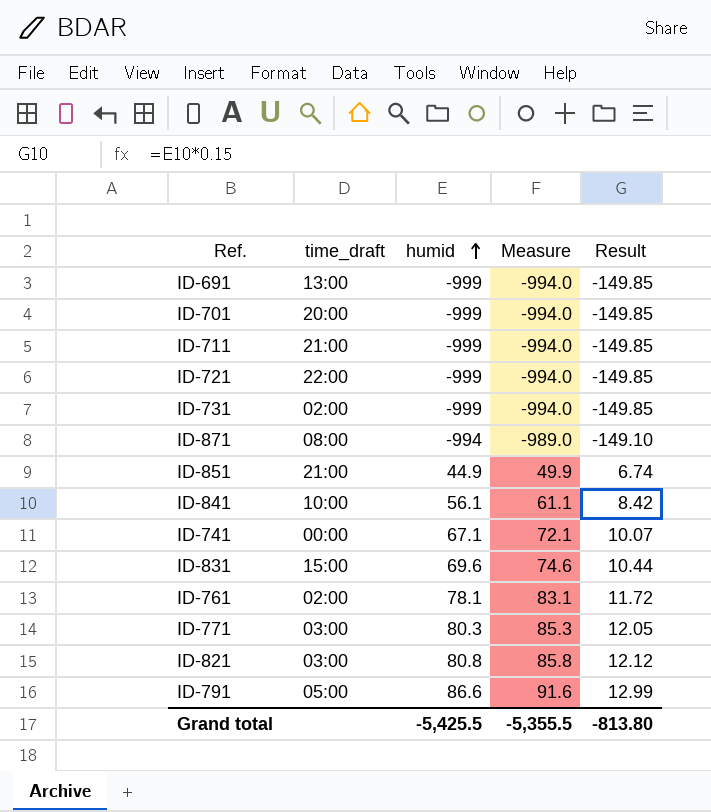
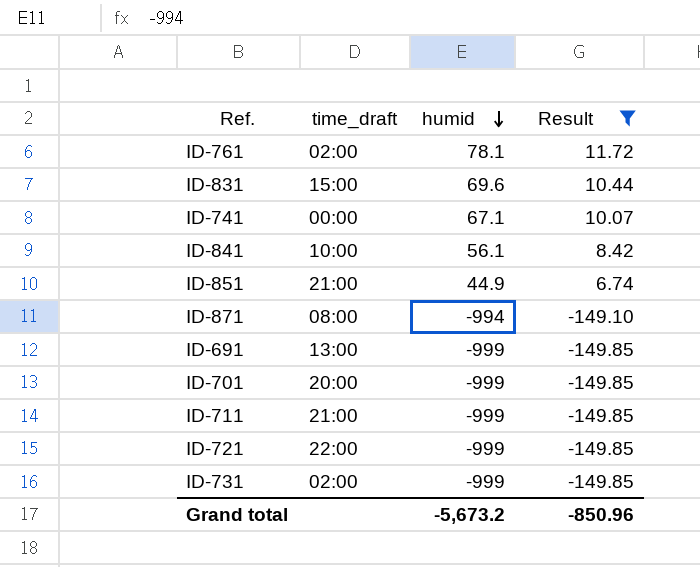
filter: none -> Result <= 11.72
row order: humid ascending -> humid descending
column Measure | formula: [humid] + 5 -> none
Grand total | humid: -5,425.5 -> -5,673.2
Grand total | Result: -813.80 -> -850.96

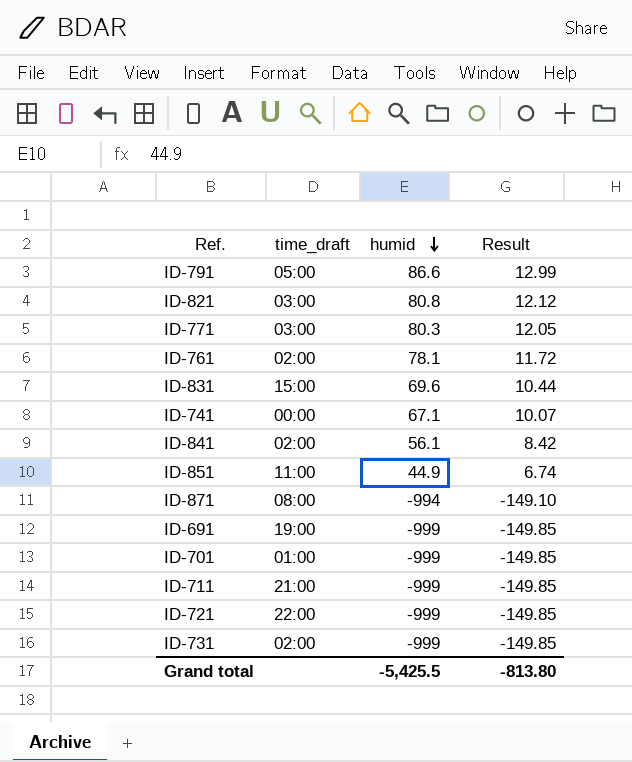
filter: Result <= 11.72 -> none
ID-841 | time_draft: 10:00 -> 02:00
ID-851 | time_draft: 21:00 -> 11:00
ID-691 | time_draft: 13:00 -> 19:00
ID-701 | time_draft: 20:00 -> 01:00
Grand total | humid: -5,673.2 -> -5,425.5
Grand total | Result: -850.96 -> -813.80

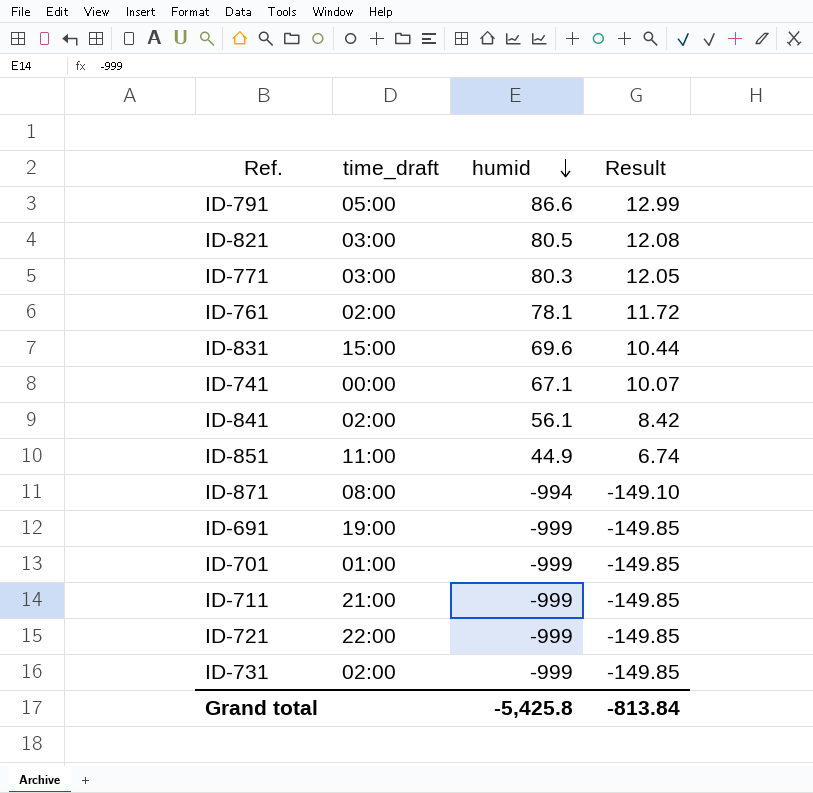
ID-821 | humid: 80.8 -> 80.5
ID-821 | Result: 12.12 -> 12.08
Grand total | humid: -5,425.5 -> -5,425.8
Grand total | Result: -813.80 -> -813.84

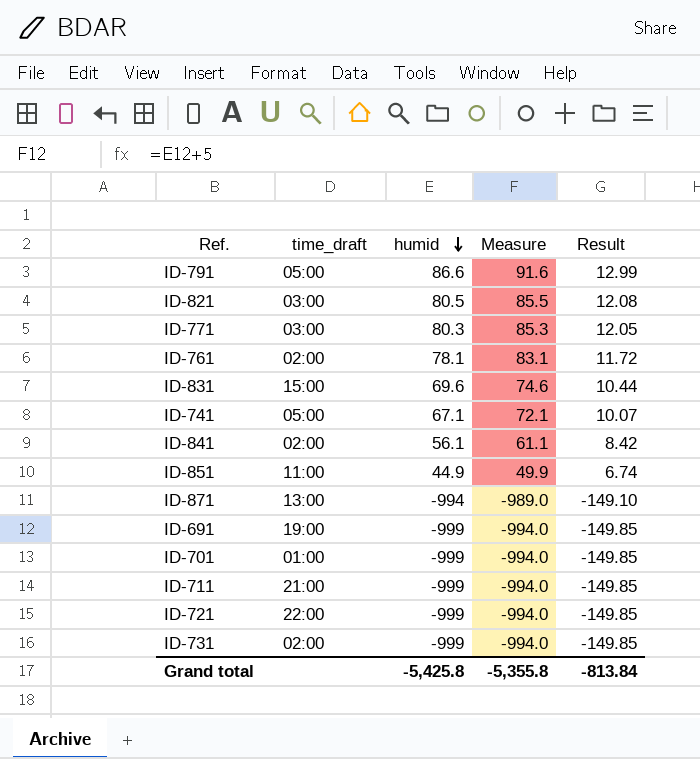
column Measure | formula: none -> [humid] + 5
ID-741 | time_draft: 00:00 -> 05:00
ID-871 | time_draft: 08:00 -> 13:00

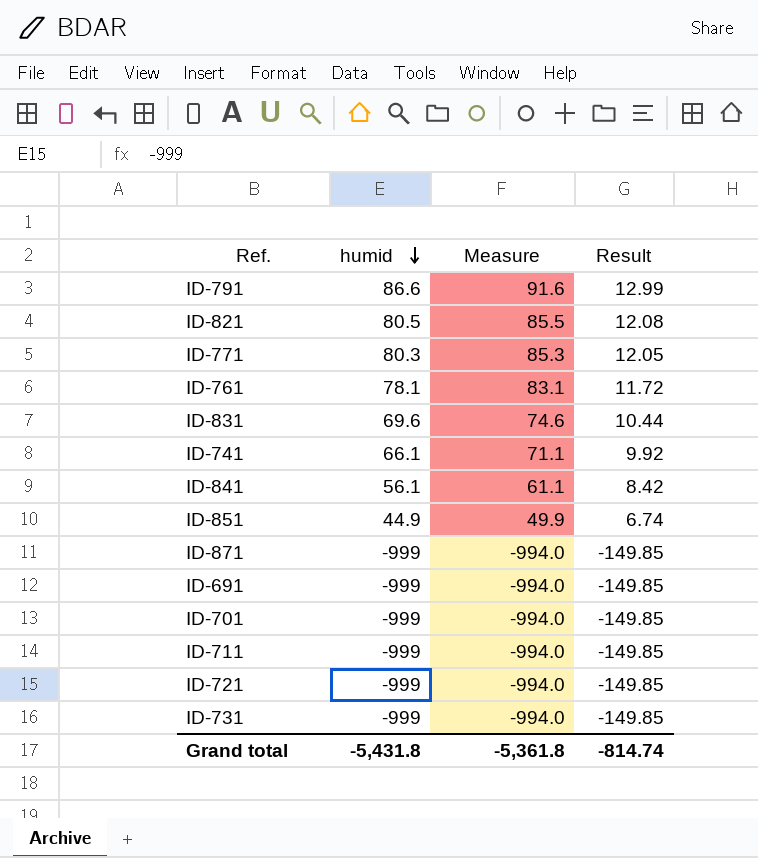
column time_draft | position: 2 -> none
ID-741 | humid: 67.1 -> 66.1
ID-741 | Measure: 72.1 -> 71.1
ID-741 | Result: 10.07 -> 9.92
ID-871 | humid: -994 -> -999
ID-871 | Measure: -989.0 -> -994.0
ID-871 | Result: -149.10 -> -149.85
Grand total | humid: -5,425.8 -> -5,431.8
Grand total | Measure: -5,355.8 -> -5,361.8
Grand total | Result: -813.84 -> -814.74

